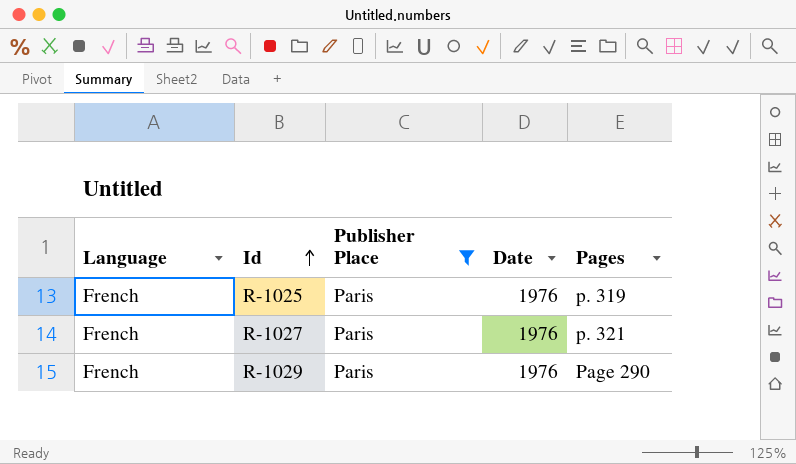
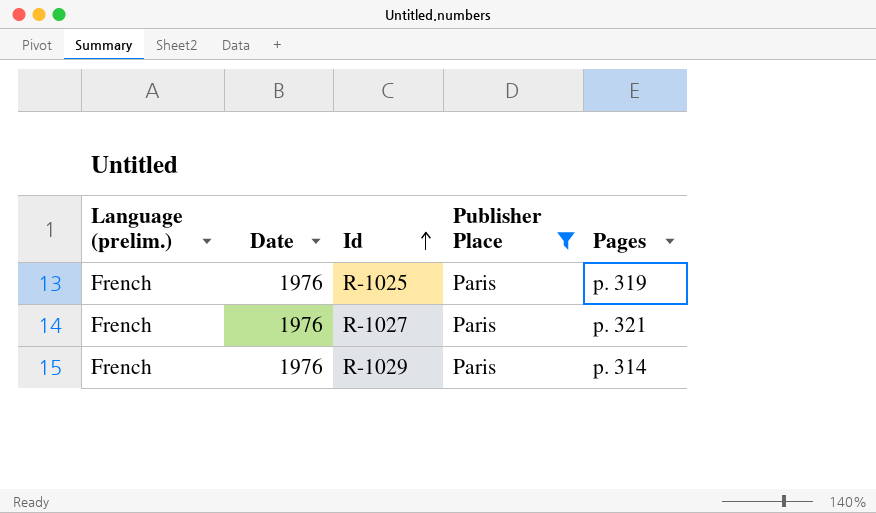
column name: Language -> Language (prelim.)
column Date | position: 4 -> 2
R-1029 | Pages: Page 290 -> p. 314

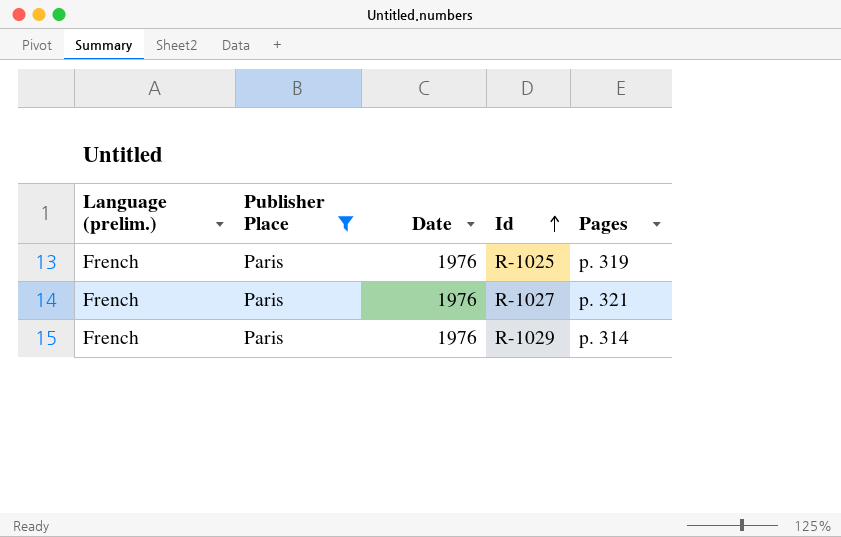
column Publisher Place | position: 4 -> 2

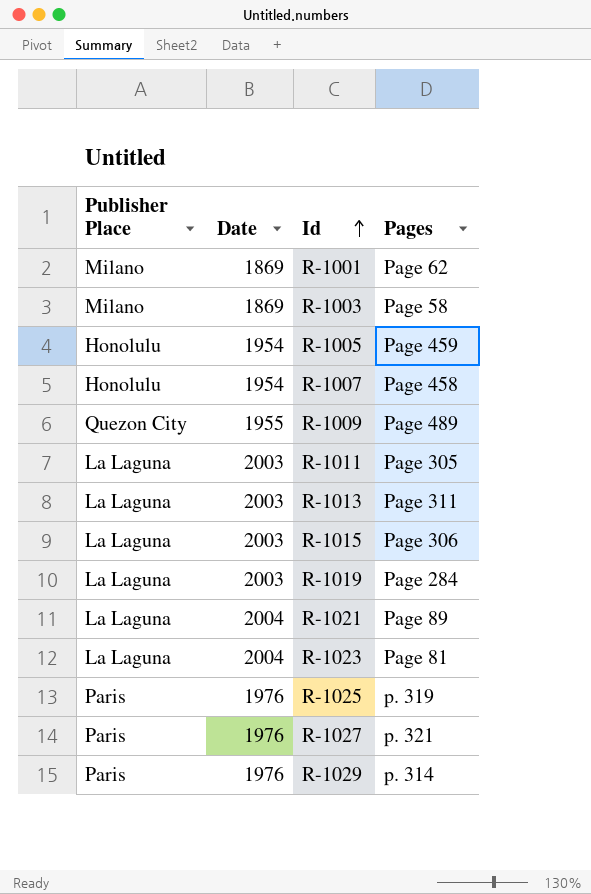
filter: Publisher Place = Paris -> none
column Language (prelim.) | position: 1 -> none

